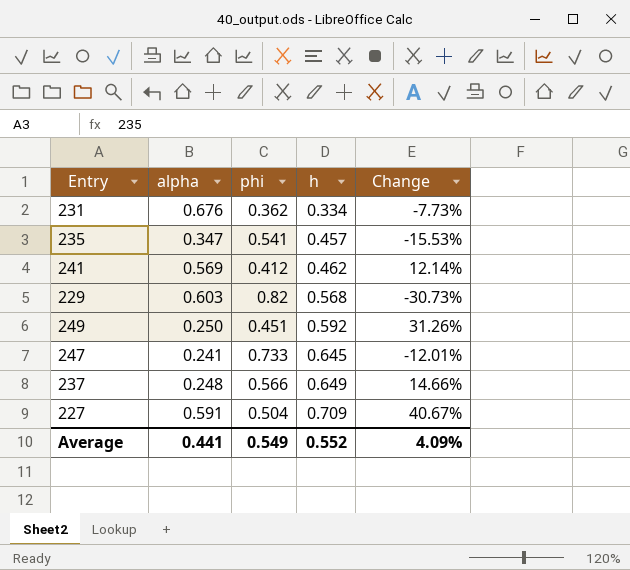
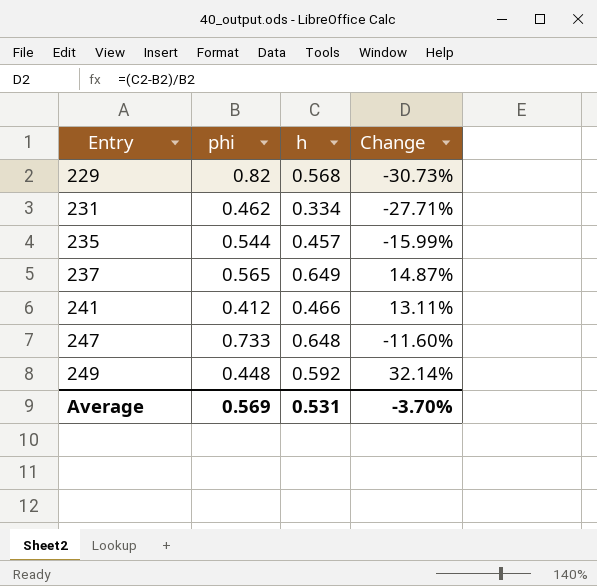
row order: h ascending -> Entry ascending
column alpha | position: 2 -> none
row 227: 0.591 | 0.504 | 0.709 | 40.67% -> none
231 | phi: 0.362 -> 0.462
231 | Change: -7.73% -> -27.71%
235 | phi: 0.541 -> 0.544
235 | Change: -15.53% -> -15.99%
237 | phi: 0.566 -> 0.565
237 | Change: 14.66% -> 14.87%
241 | h: 0.462 -> 0.466
241 | Change: 12.14% -> 13.11%
247 | h: 0.645 -> 0.648
247 | Change: -12.01% -> -11.60%
249 | phi: 0.451 -> 0.448
249 | Change: 31.26% -> 32.14%
Average | phi: 0.549 -> 0.569
Average | h: 0.552 -> 0.531
Average | Change: 4.09% -> -3.70%

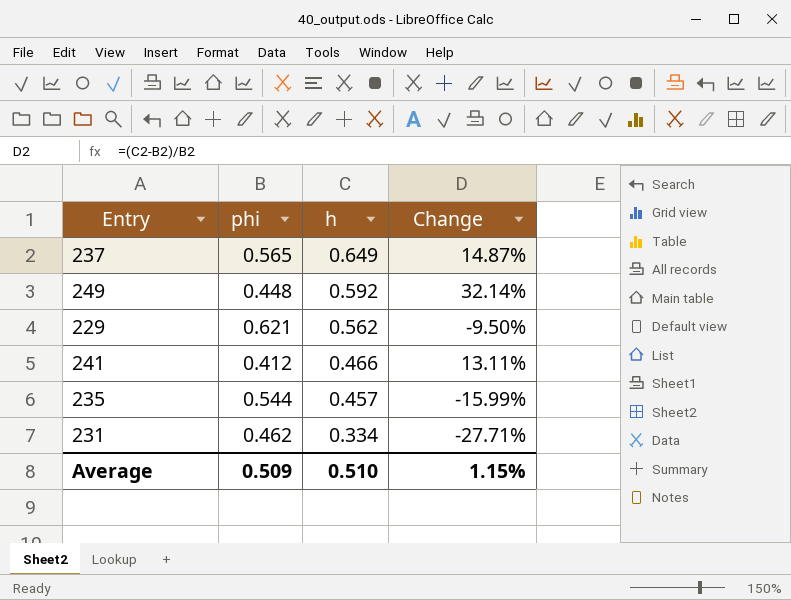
row order: Entry ascending -> h descending
row 247: 0.733 | 0.648 | -11.60% -> none
229 | phi: 0.82 -> 0.621
229 | h: 0.568 -> 0.562
229 | Change: -30.73% -> -9.50%
Average | phi: 0.569 -> 0.509
Average | h: 0.531 -> 0.510
Average | Change: -3.70% -> 1.15%

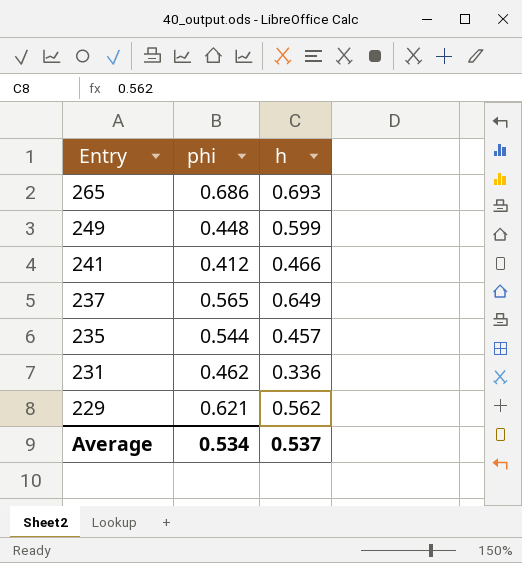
row order: h descending -> Entry descending
column Change | formula: ([h] - [phi]) / [phi] -> none
row 265: none -> 0.686 | 0.693
249 | h: 0.592 -> 0.599
231 | h: 0.334 -> 0.336
Average | phi: 0.509 -> 0.534
Average | h: 0.510 -> 0.537

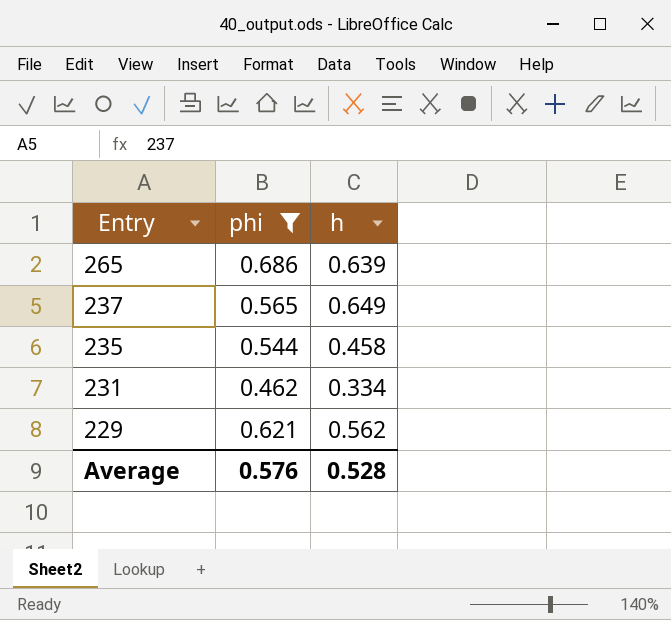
filter: none -> phi >= 0.462
265 | h: 0.693 -> 0.639
235 | h: 0.457 -> 0.458
231 | h: 0.336 -> 0.334
Average | phi: 0.534 -> 0.576
Average | h: 0.537 -> 0.528

